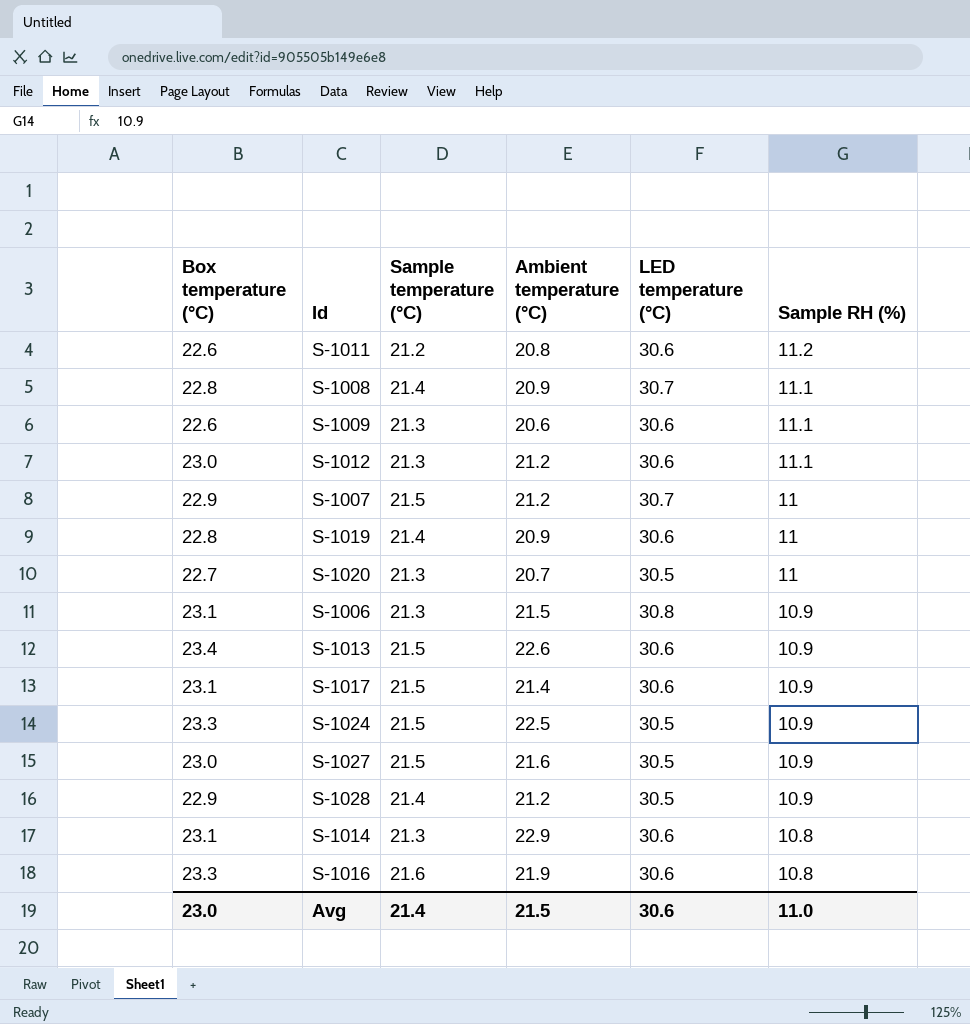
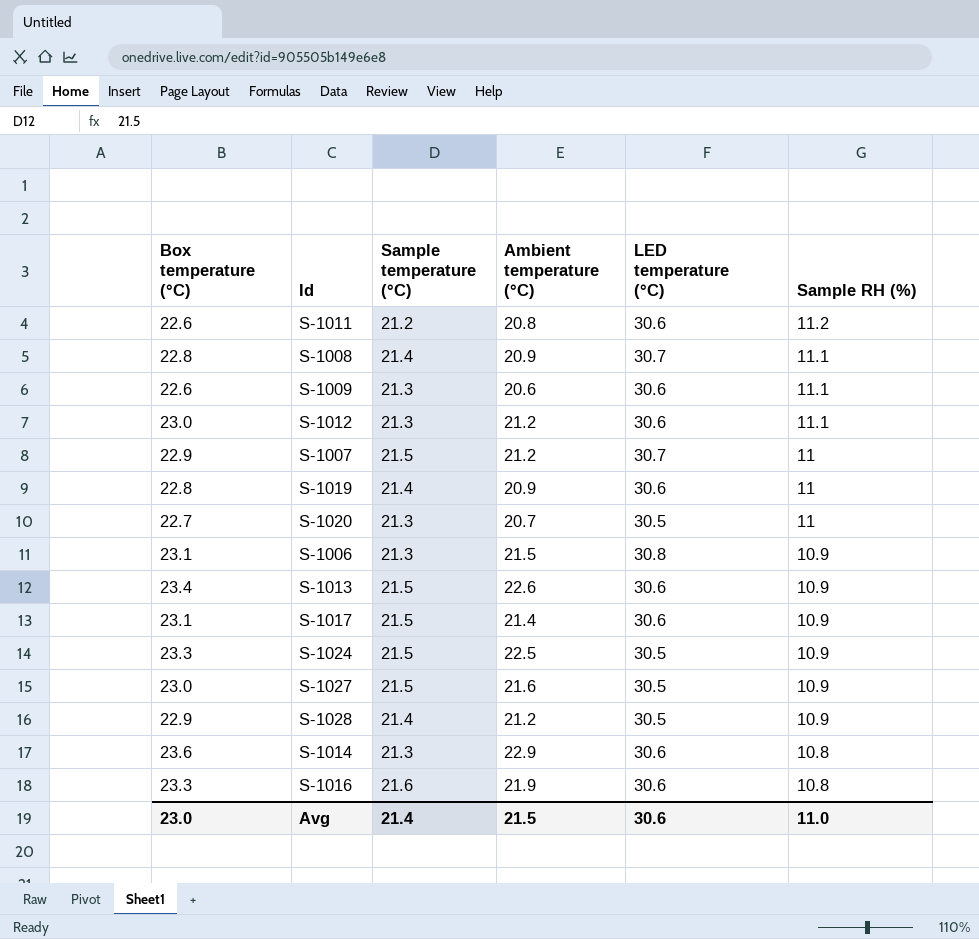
S-1014 | Box temperature (°C): 23.1 -> 23.6

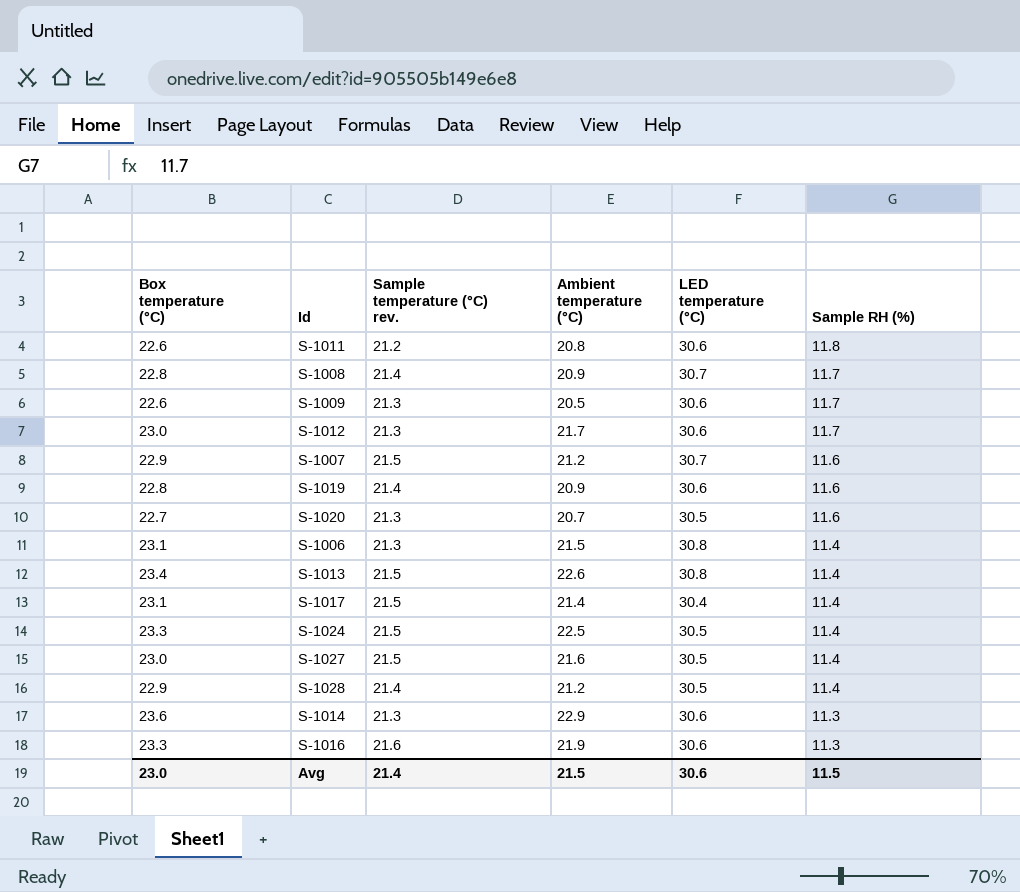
column name: Sample temperature (°C) -> Sample temperature (°C) rev.
S-1011 | Sample RH (%): 11.2 -> 11.8
S-1008 | Sample RH (%): 11.1 -> 11.7
S-1009 | Ambient temperature (°C): 20.6 -> 20.5
S-1009 | Sample RH (%): 11.1 -> 11.7
S-1012 | Ambient temperature (°C): 21.2 -> 21.7
S-1012 | Sample RH (%): 11.1 -> 11.7
S-1007 | Sample RH (%): 11 -> 11.6
S-1019 | Sample RH (%): 11 -> 11.6
S-1020 | Sample RH (%): 11 -> 11.6
S-1006 | Sample RH (%): 10.9 -> 11.4
S-1013 | LED temperature (°C): 30.6 -> 30.8
S-1013 | Sample RH (%): 10.9 -> 11.4
S-1017 | LED temperature (°C): 30.6 -> 30.4
S-1017 | Sample RH (%): 10.9 -> 11.4
S-1024 | Sample RH (%): 10.9 -> 11.4
S-1027 | Sample RH (%): 10.9 -> 11.4
S-1028 | Sample RH (%): 10.9 -> 11.4
S-1014 | Sample RH (%): 10.8 -> 11.3
S-1016 | Sample RH (%): 10.8 -> 11.3
Avg | Sample RH (%): 11.0 -> 11.5

